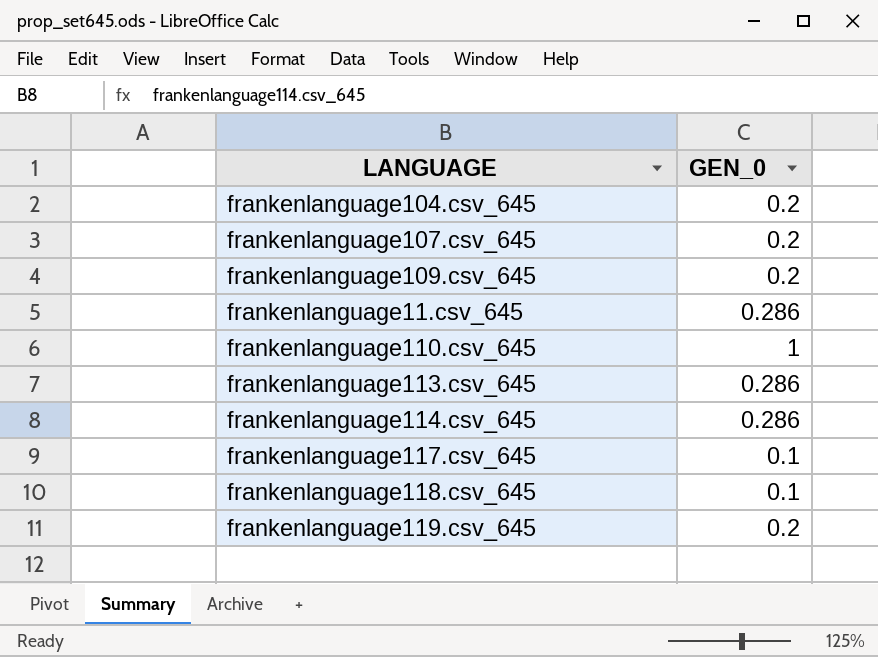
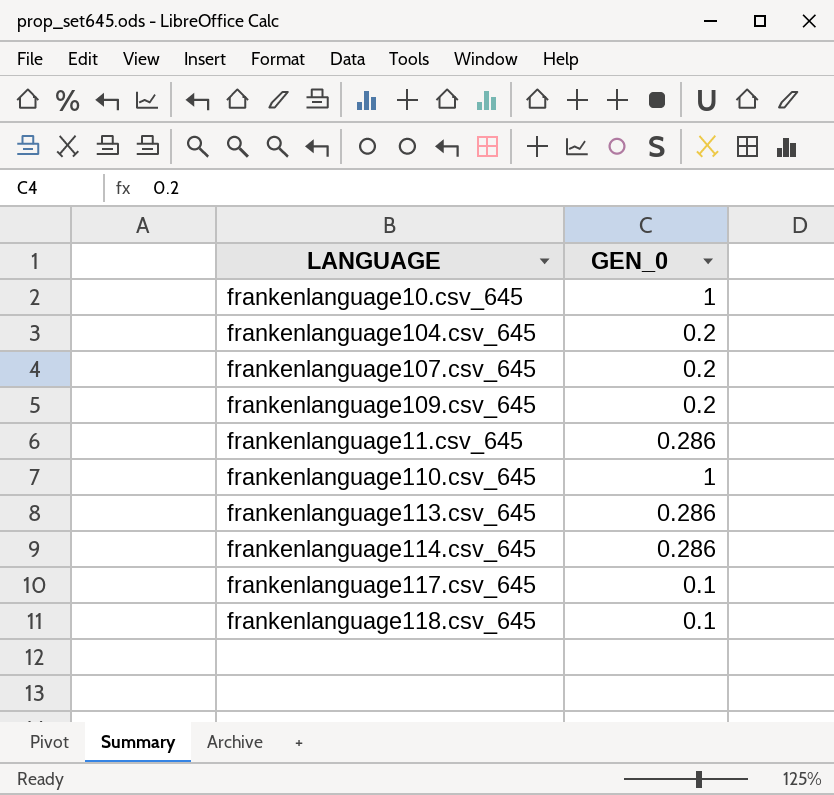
row frankenlanguage119.csv_645: 0.2 -> none
row frankenlanguage10.csv_645: none -> 1

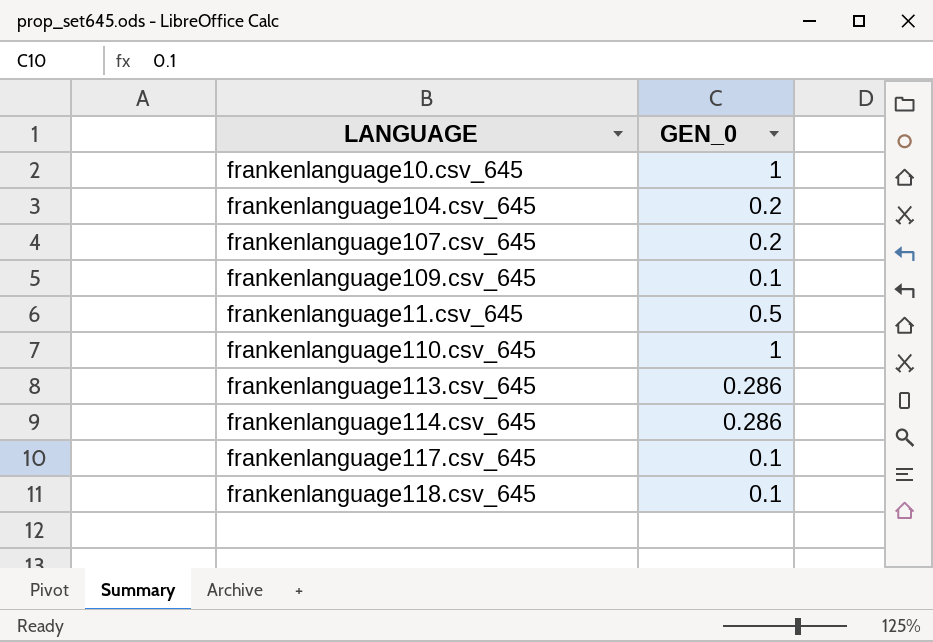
frankenlanguage109.csv_645 | GEN_0: 0.2 -> 0.1
frankenlanguage11.csv_645 | GEN_0: 0.286 -> 0.5

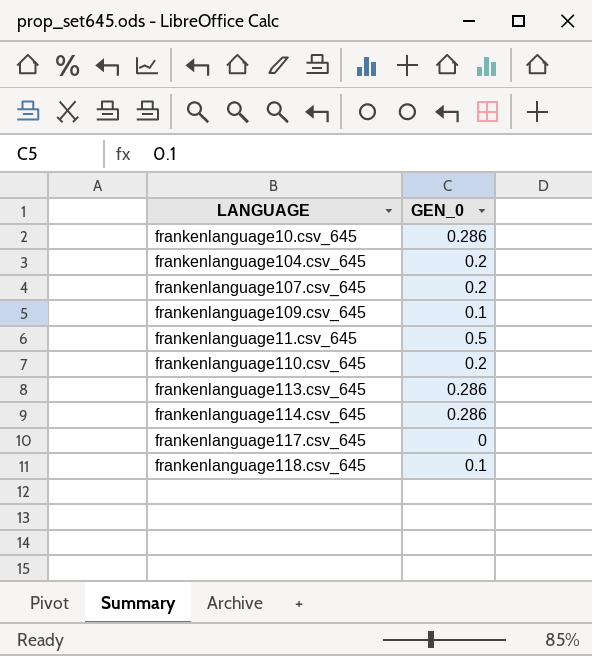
frankenlanguage10.csv_645 | GEN_0: 1 -> 0.286
frankenlanguage110.csv_645 | GEN_0: 1 -> 0.2
frankenlanguage117.csv_645 | GEN_0: 0.1 -> 0

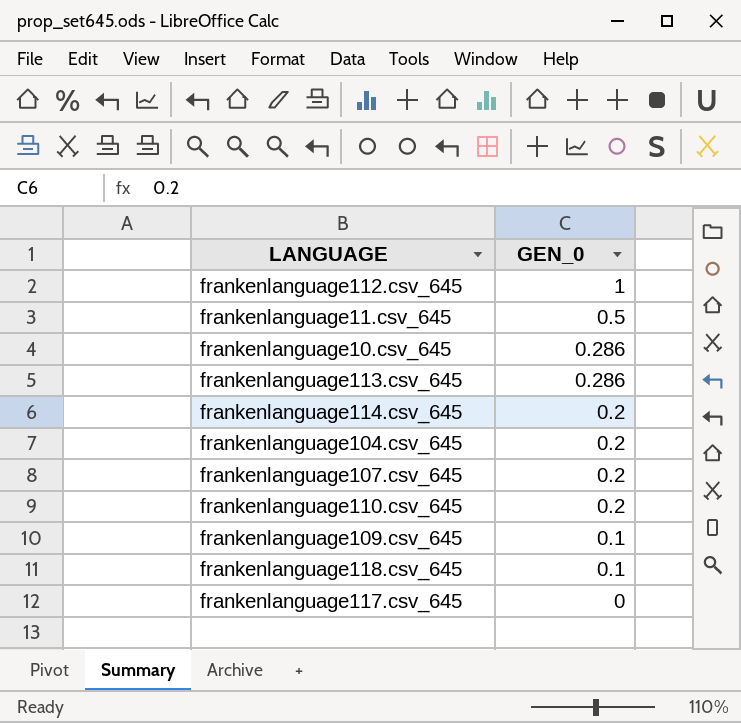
row order: none -> GEN_0 descending
row frankenlanguage112.csv_645: none -> 1
frankenlanguage114.csv_645 | GEN_0: 0.286 -> 0.2

